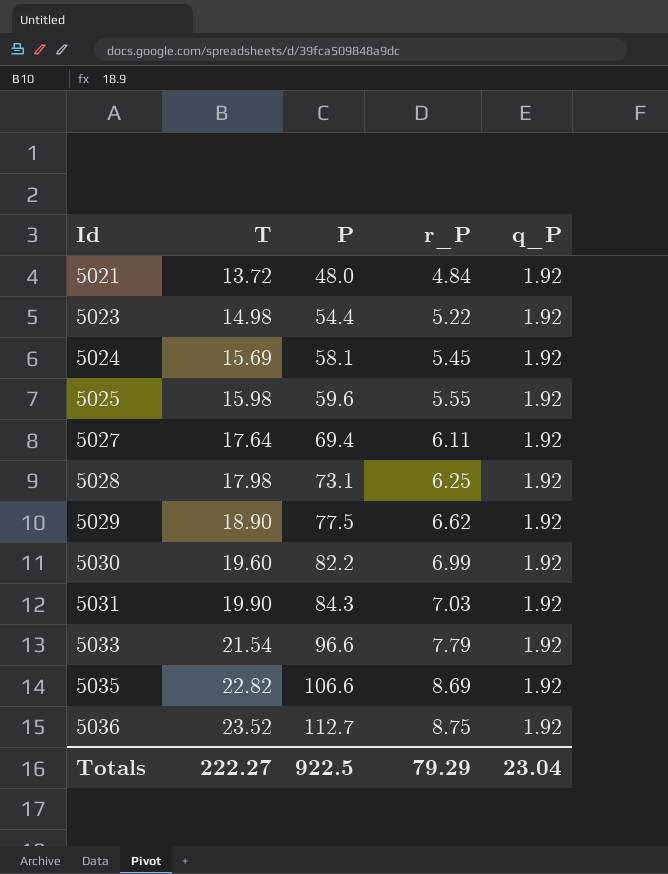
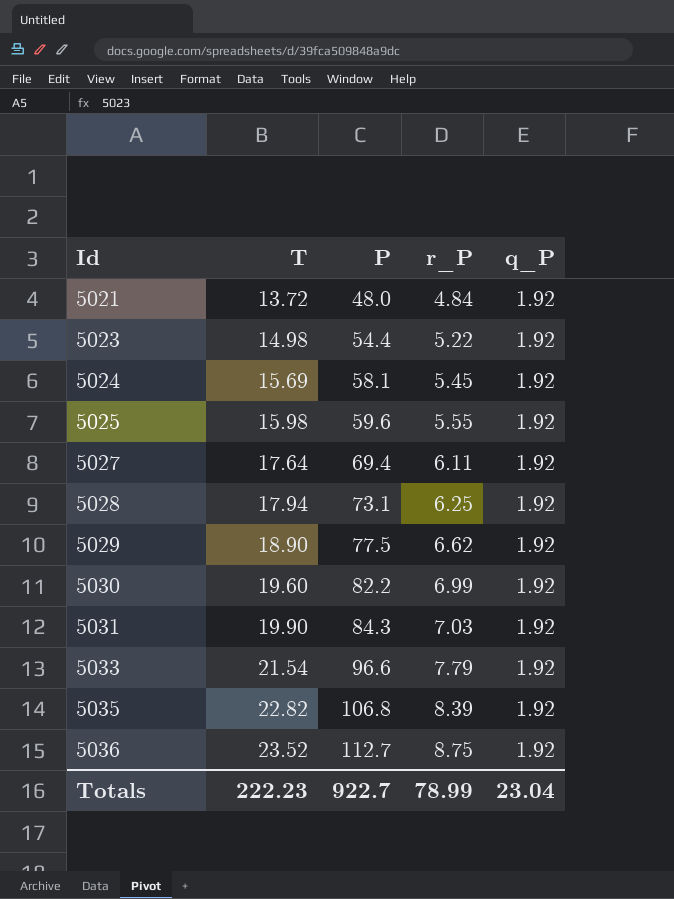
5028 | T: 17.98 -> 17.94
5035 | P: 106.6 -> 106.8
5035 | r_P: 8.69 -> 8.39
Totals | T: 222.27 -> 222.23
Totals | P: 922.5 -> 922.7
Totals | r_P: 79.29 -> 78.99

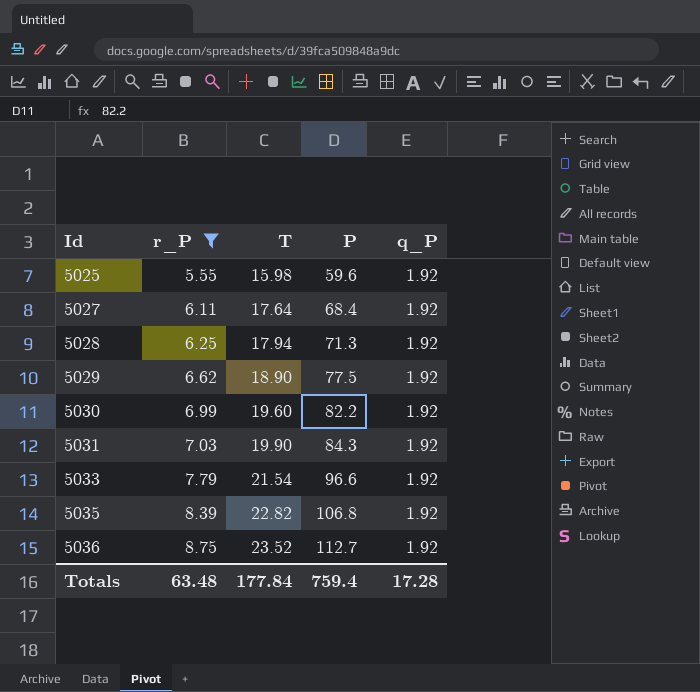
filter: none -> r_P >= 5.55
column r_P | position: 4 -> 2
5027 | P: 69.4 -> 68.4
5028 | P: 73.1 -> 71.3
Totals | r_P: 78.99 -> 63.48
Totals | T: 222.23 -> 177.84
Totals | P: 922.7 -> 759.4
Totals | q_P: 23.04 -> 17.28

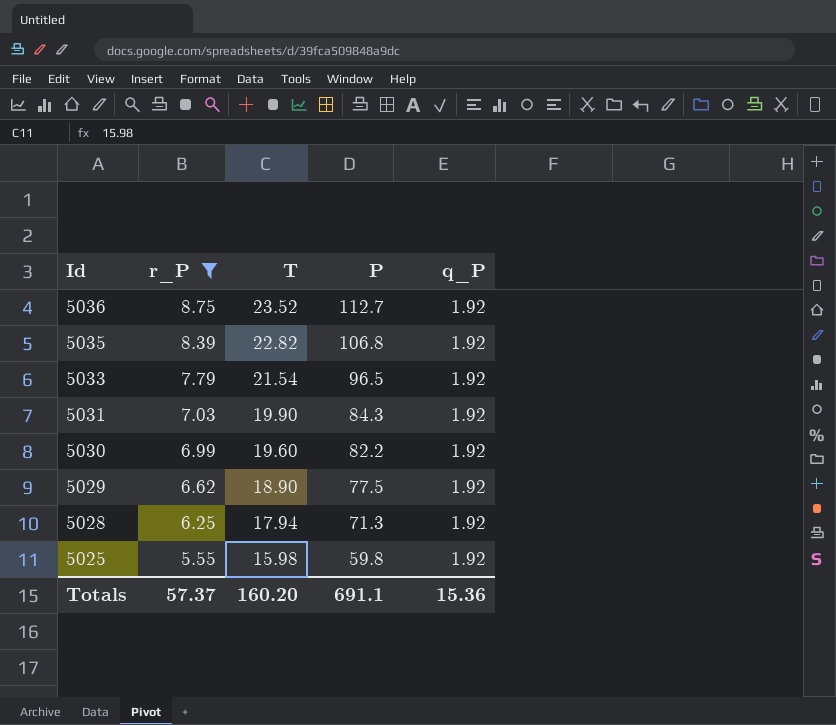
row order: Id ascending -> Id descending
row 5027: 6.11 | 17.64 | 68.4 | 1.92 -> none
5033 | P: 96.6 -> 96.5
5025 | P: 59.6 -> 59.8
Totals | r_P: 63.48 -> 57.37
Totals | T: 177.84 -> 160.20
Totals | P: 759.4 -> 691.1
Totals | q_P: 17.28 -> 15.36

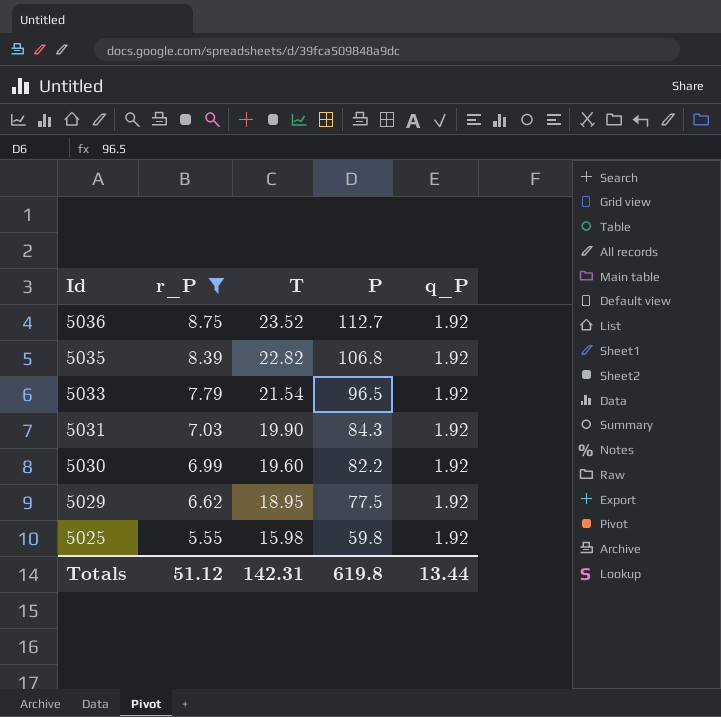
row 5028: 6.25 | 17.94 | 71.3 | 1.92 -> none
5029 | T: 18.90 -> 18.95
Totals | r_P: 57.37 -> 51.12
Totals | T: 160.20 -> 142.31
Totals | P: 691.1 -> 619.8
Totals | q_P: 15.36 -> 13.44

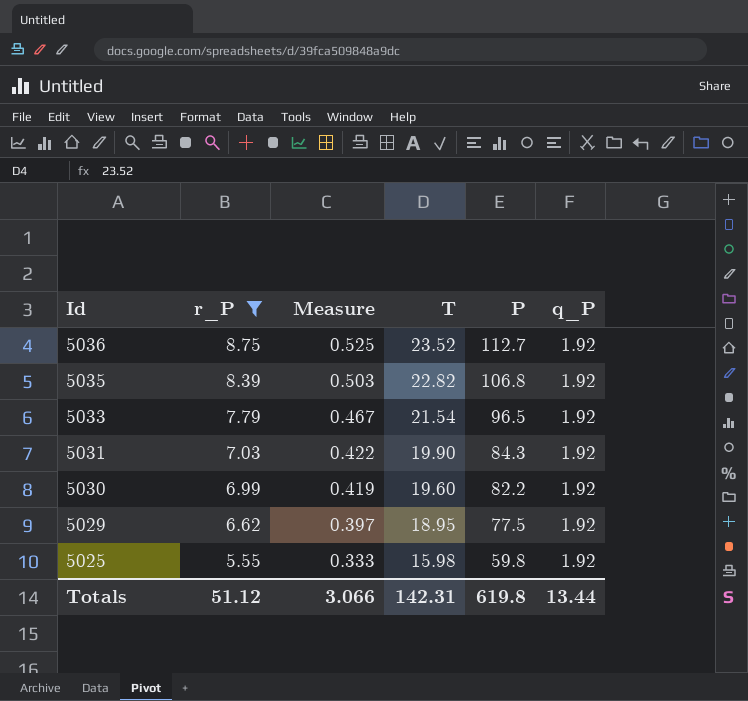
column Measure | formula: none -> [r_P] * 0.06

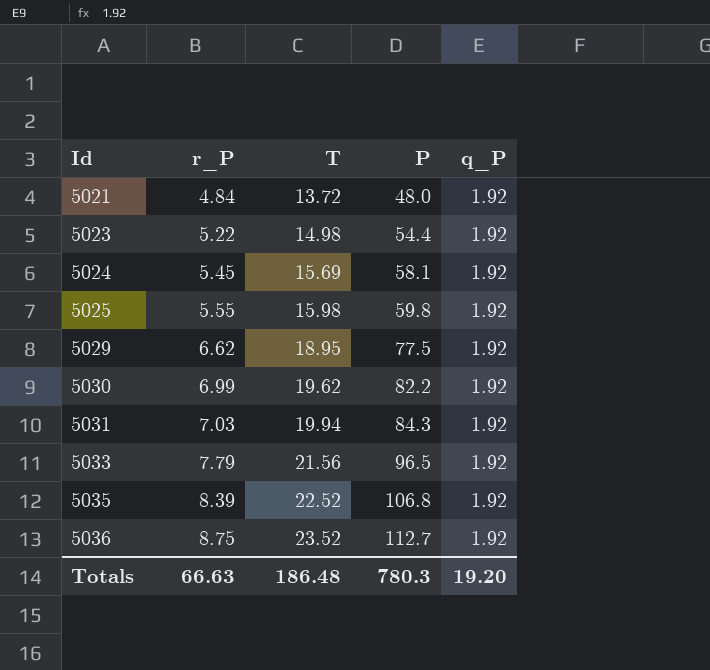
filter: r_P >= 5.55 -> none
row order: Id descending -> Id ascending
column Measure | formula: [r_P] * 0.06 -> none
5030 | T: 19.60 -> 19.62
5031 | T: 19.90 -> 19.94
5033 | T: 21.54 -> 21.56
5035 | T: 22.82 -> 22.52
Totals | r_P: 51.12 -> 66.63
Totals | T: 142.31 -> 186.48
Totals | P: 619.8 -> 780.3
Totals | q_P: 13.44 -> 19.20

